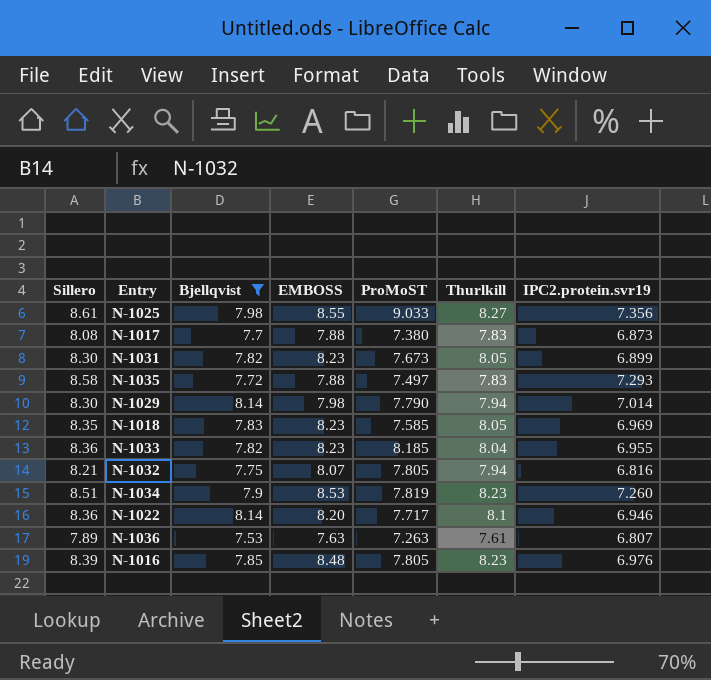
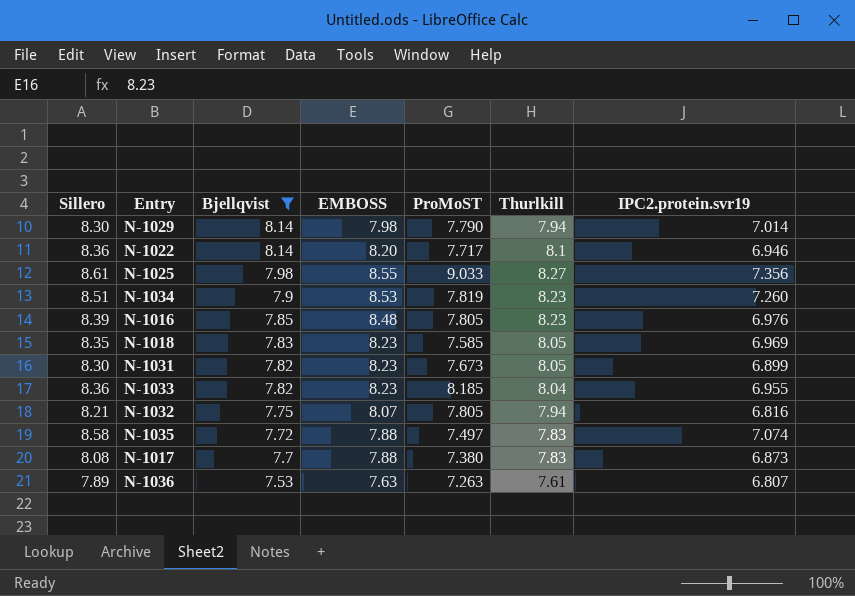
row order: none -> Bjellqvist descending
N-1035 | IPC2.protein.svr19: 7.293 -> 7.074

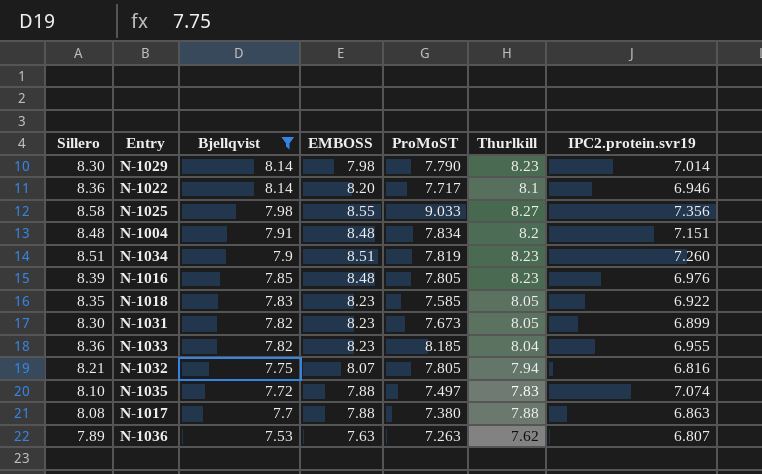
N-1029 | Thurlkill: 7.94 -> 8.23
N-1025 | Sillero: 8.61 -> 8.58
row N-1004: none -> 8.48 | 7.91 | 8.48 | 7.834 | 8.2 | 7.151
N-1034 | EMBOSS: 8.53 -> 8.51
N-1018 | IPC2.protein.svr19: 6.969 -> 6.922
N-1035 | Sillero: 8.58 -> 8.10
N-1017 | Thurlkill: 7.83 -> 7.88
N-1017 | IPC2.protein.svr19: 6.873 -> 6.863
N-1036 | Thurlkill: 7.61 -> 7.62

